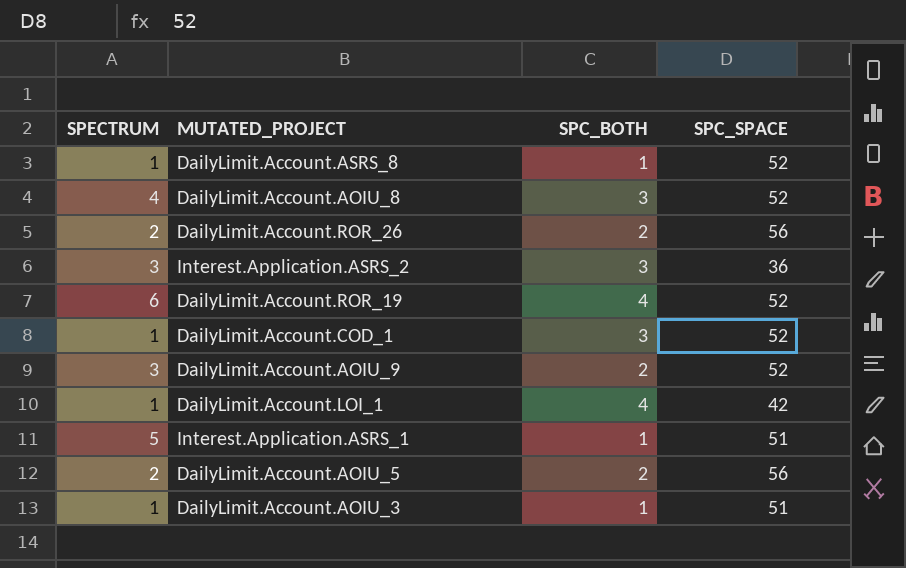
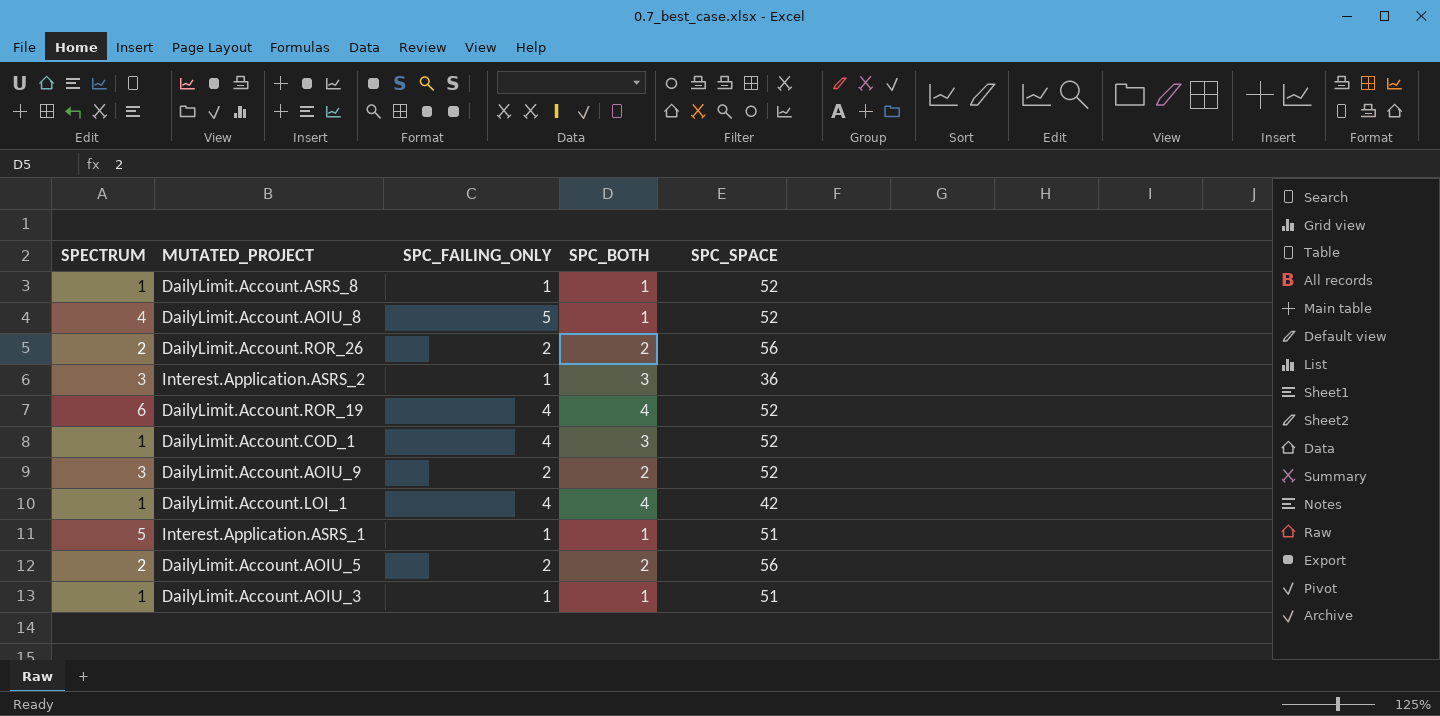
column SPC_FAILING_ONLY | position: none -> 3
DailyLimit.Account.AOIU_8 | SPC_BOTH: 3 -> 1

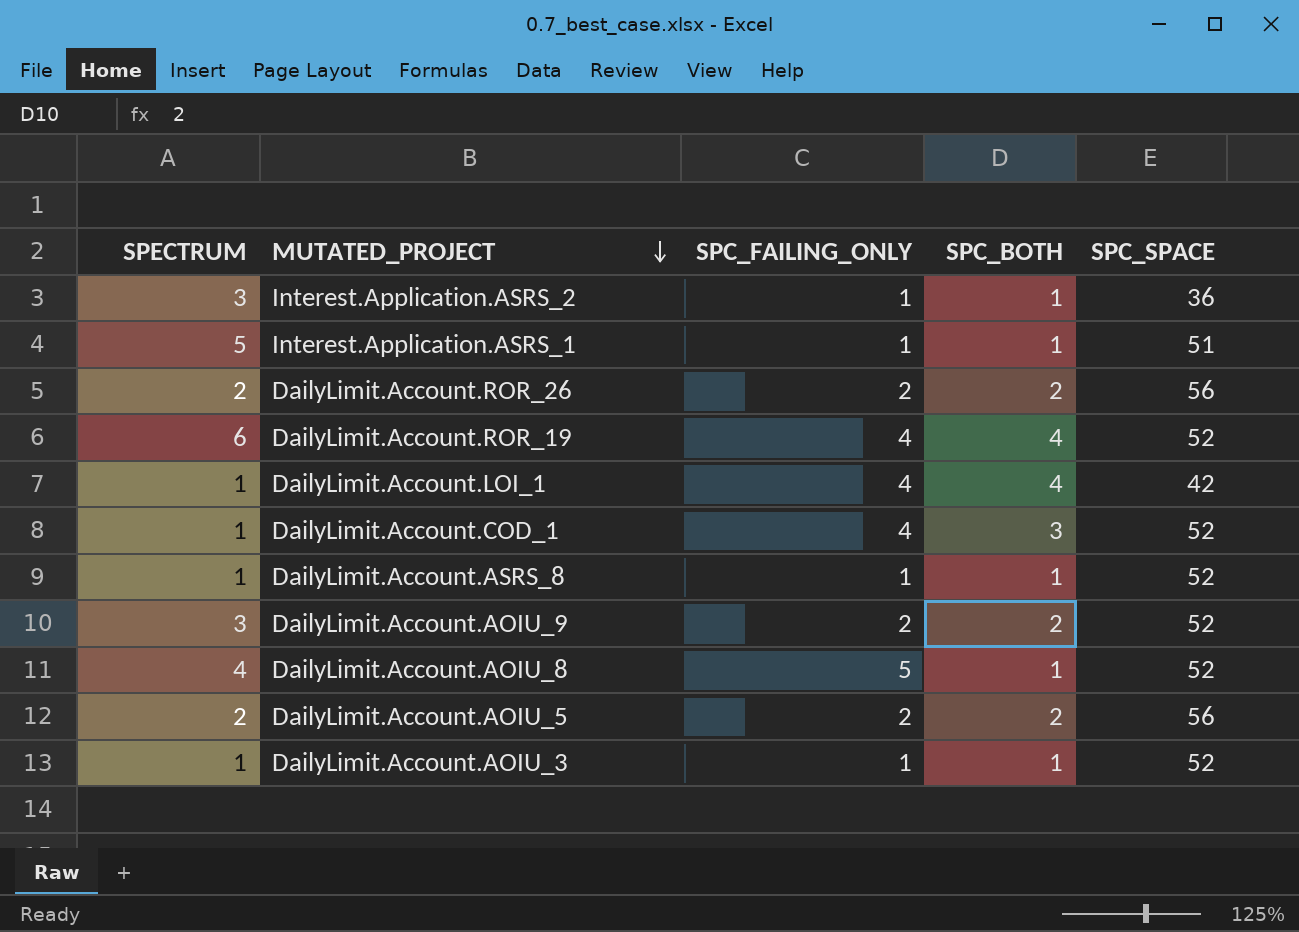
row order: none -> MUTATED_PROJECT descending
Interest.Application.ASRS_2 | SPC_BOTH: 3 -> 1
DailyLimit.Account.AOIU_3 | SPC_SPACE: 51 -> 52

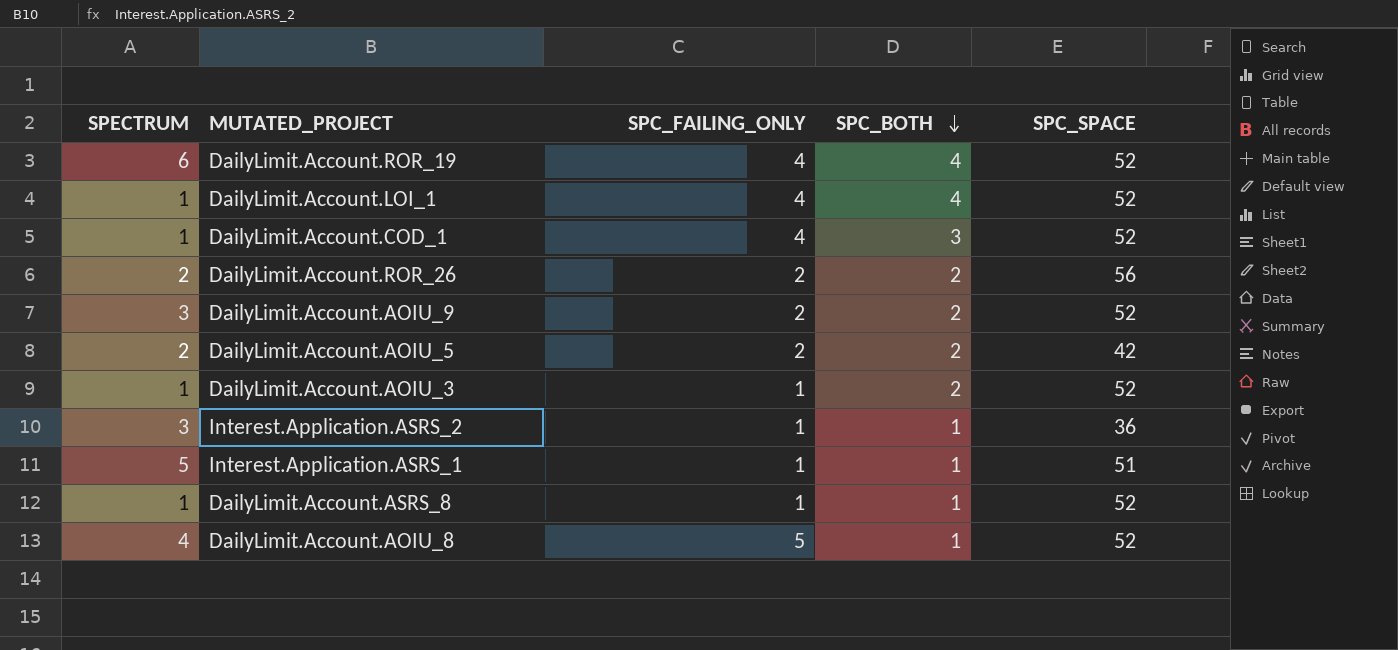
row order: MUTATED_PROJECT descending -> SPC_BOTH descending
DailyLimit.Account.LOI_1 | SPC_SPACE: 42 -> 52
DailyLimit.Account.AOIU_5 | SPC_SPACE: 56 -> 42
DailyLimit.Account.AOIU_3 | SPC_BOTH: 1 -> 2

